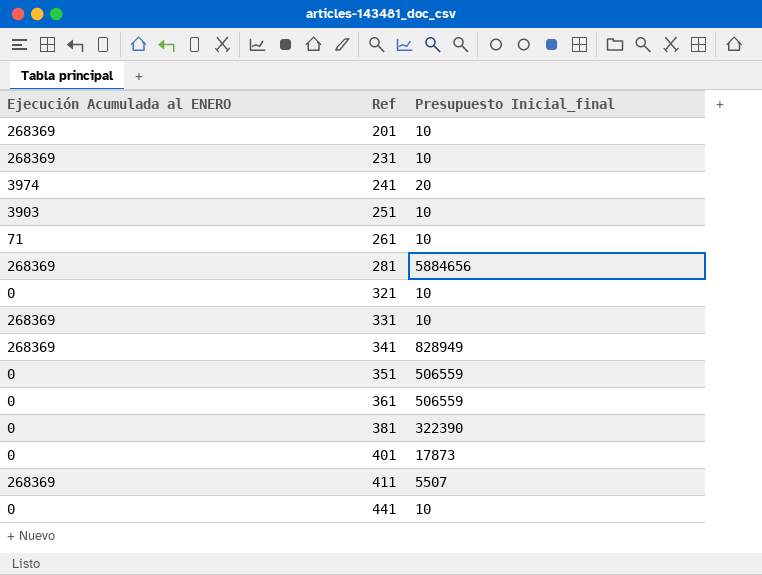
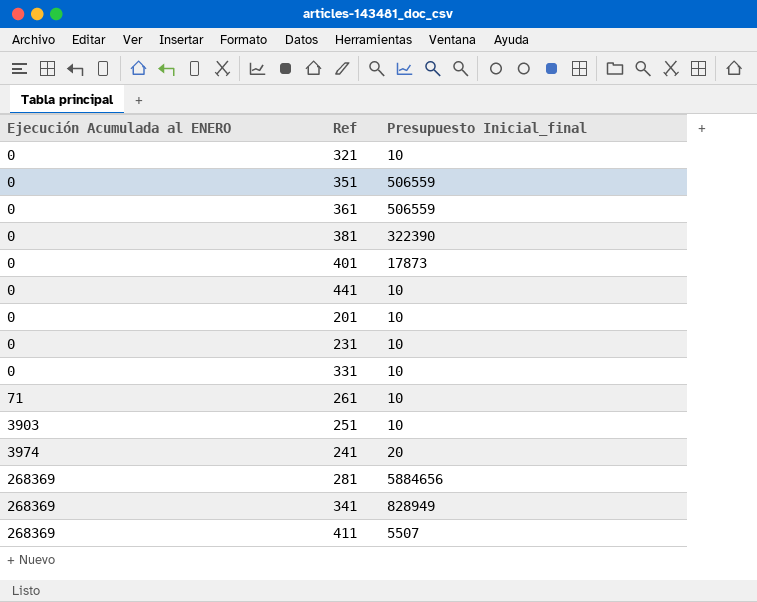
row order: Ref ascending -> Ejecución Acumulada al ENERO ascending
201 | Ejecución Acumulada al ENERO: 268369 -> 0
231 | Ejecución Acumulada al ENERO: 268369 -> 0
331 | Ejecución Acumulada al ENERO: 268369 -> 0

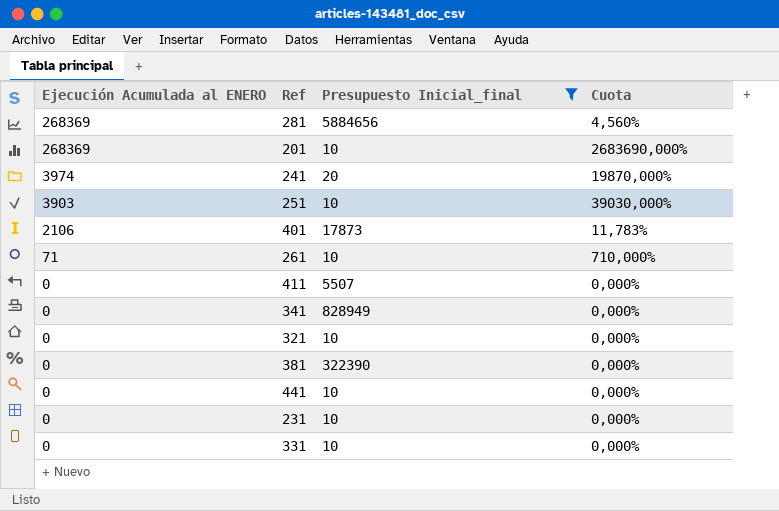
filter: none -> Presupuesto Inicial_final != 506559
row order: Ejecución Acumulada al ENERO ascending -> Ejecución Acumulada al ENERO descending
column Cuota | formula: none -> [Ejecución Acumulada al ENERO] / [Presupuesto Inicial_final]
201 | Ejecución Acumulada al ENERO: 0 -> 268369
401 | Ejecución Acumulada al ENERO: 0 -> 2106
411 | Ejecución Acumulada al ENERO: 268369 -> 0
341 | Ejecución Acumulada al ENERO: 268369 -> 0

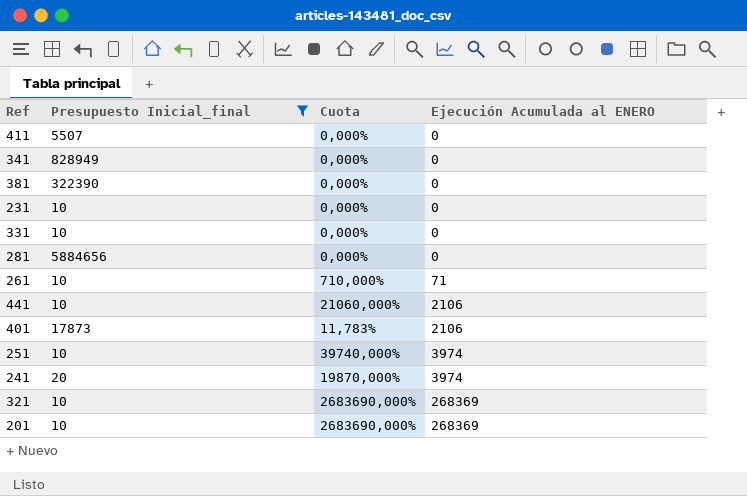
row order: Ejecución Acumulada al ENERO descending -> Ejecución Acumulada al ENERO ascending
column Ejecución Acumulada al ENERO | position: 1 -> 4
281 | Cuota: 4,560% -> 0,000%
281 | Ejecución Acumulada al ENERO: 268369 -> 0
441 | Cuota: 0,000% -> 21060,000%
441 | Ejecución Acumulada al ENERO: 0 -> 2106
251 | Cuota: 39030,000% -> 39740,000%
251 | Ejecución Acumulada al ENERO: 3903 -> 3974
321 | Cuota: 0,000% -> 2683690,000%
321 | Ejecución Acumulada al ENERO: 0 -> 268369

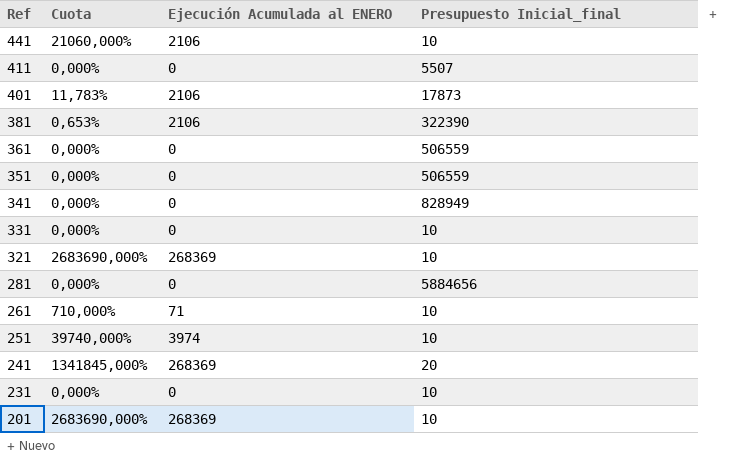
filter: Presupuesto Inicial_final != 506559 -> none
row order: Ejecución Acumulada al ENERO ascending -> Ref descending
column Presupuesto Inicial_final | position: 2 -> 4
381 | Cuota: 0,000% -> 0,653%
381 | Ejecución Acumulada al ENERO: 0 -> 2106
241 | Cuota: 19870,000% -> 1341845,000%
241 | Ejecución Acumulada al ENERO: 3974 -> 268369

